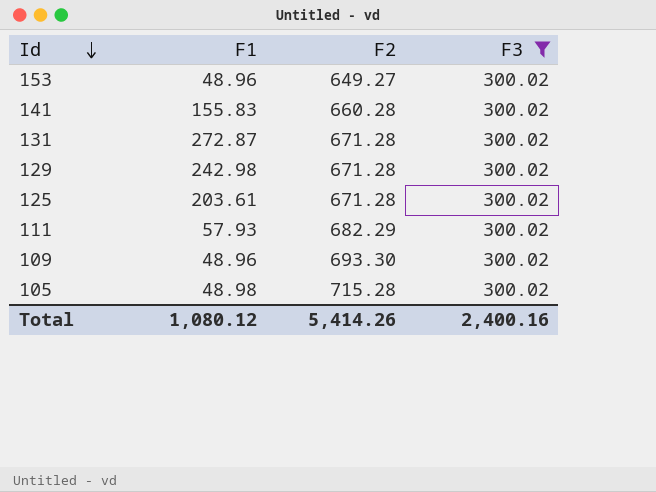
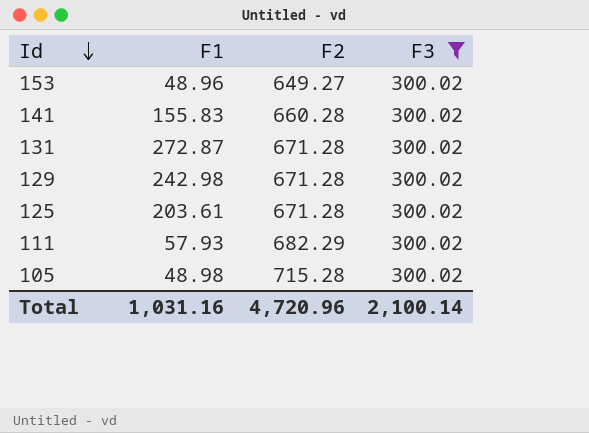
row 109: 48.96 | 693.30 | 300.02 -> none
Total | F1: 1,080.12 -> 1,031.16
Total | F2: 5,414.26 -> 4,720.96
Total | F3: 2,400.16 -> 2,100.14

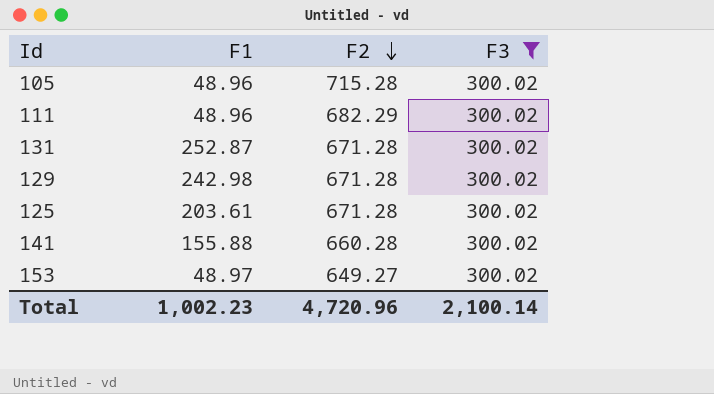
row order: Id descending -> F2 descending
105 | F1: 48.98 -> 48.96
111 | F1: 57.93 -> 48.96
131 | F1: 272.87 -> 252.87
141 | F1: 155.83 -> 155.88
153 | F1: 48.96 -> 48.97
Total | F1: 1,031.16 -> 1,002.23

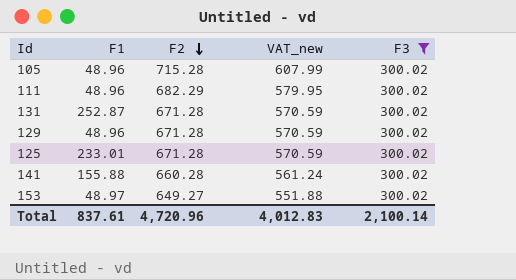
column VAT_new | formula: none -> [F2] * 0.85
129 | F1: 242.98 -> 48.96
125 | F1: 203.61 -> 233.01
Total | F1: 1,002.23 -> 837.61

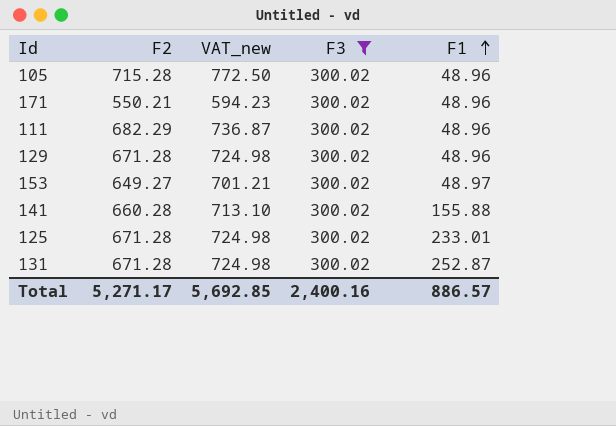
row order: F2 descending -> F1 ascending
column VAT_new | formula: [F2] * 0.85 -> [F2] * 1.08
column F1 | position: 2 -> 5
row 171: none -> 550.21 | 594.23 | 300.02 | 48.96
Total | F2: 4,720.96 -> 5,271.17
Total | VAT_new: 4,012.83 -> 5,692.85
Total | F3: 2,100.14 -> 2,400.16
Total | F1: 837.61 -> 886.57

